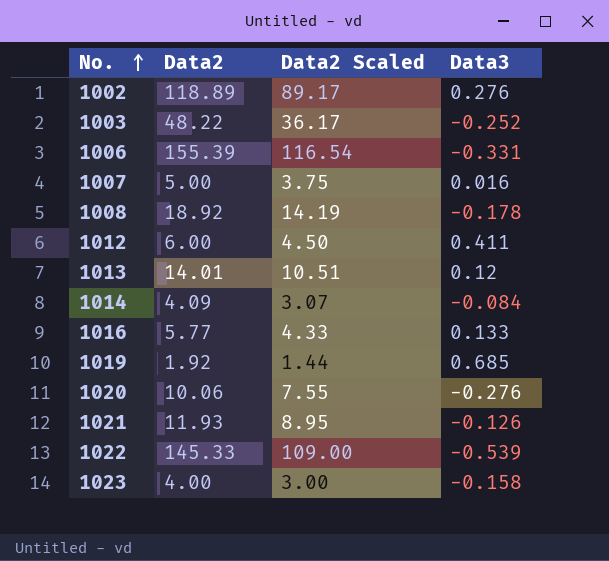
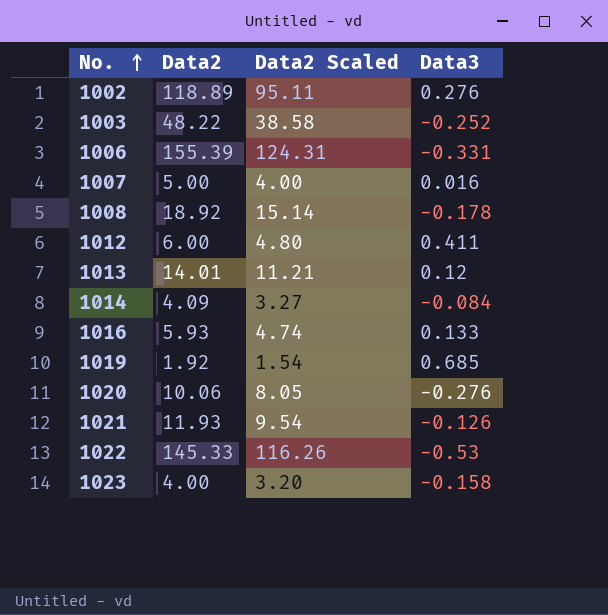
column Data2 Scaled | formula: [Data2] * 0.75 -> [Data2] * 0.8
1016 | Data2: 5.77 -> 5.93
1022 | Data3: -0.539 -> -0.53

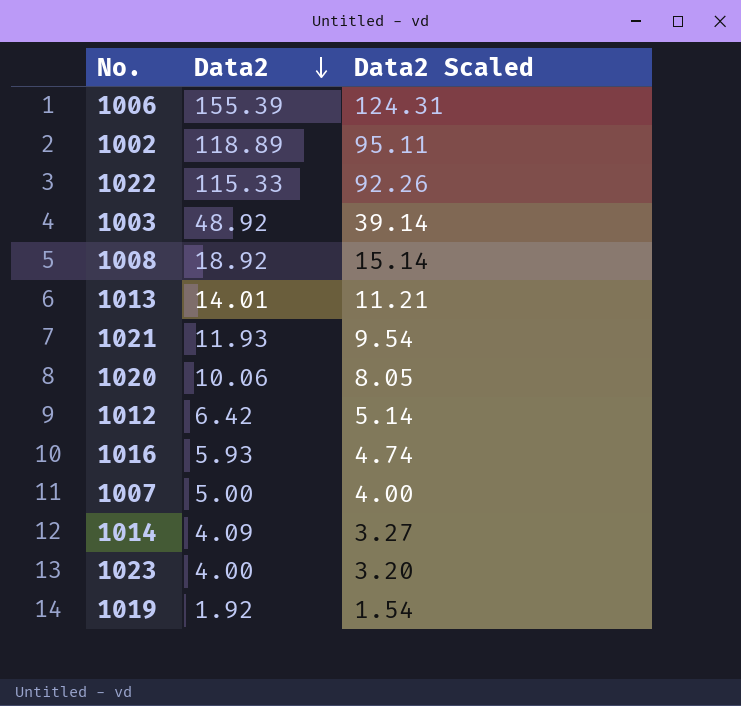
row order: No. ascending -> Data2 descending
column Data3 | position: 4 -> none
1022 | Data2: 145.33 -> 115.33
1022 | Data2 Scaled: 116.26 -> 92.26
1003 | Data2: 48.22 -> 48.92
1003 | Data2 Scaled: 38.58 -> 39.14
1012 | Data2: 6.00 -> 6.42
1012 | Data2 Scaled: 4.80 -> 5.14

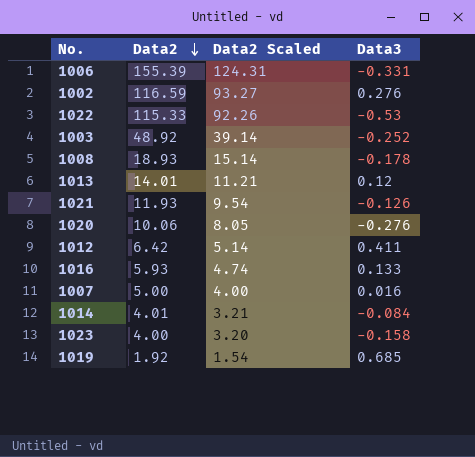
column Data3 | position: none -> 4
1002 | Data2: 118.89 -> 116.59
1002 | Data2 Scaled: 95.11 -> 93.27
1008 | Data2: 18.92 -> 18.93
1014 | Data2: 4.09 -> 4.01
1014 | Data2 Scaled: 3.27 -> 3.21

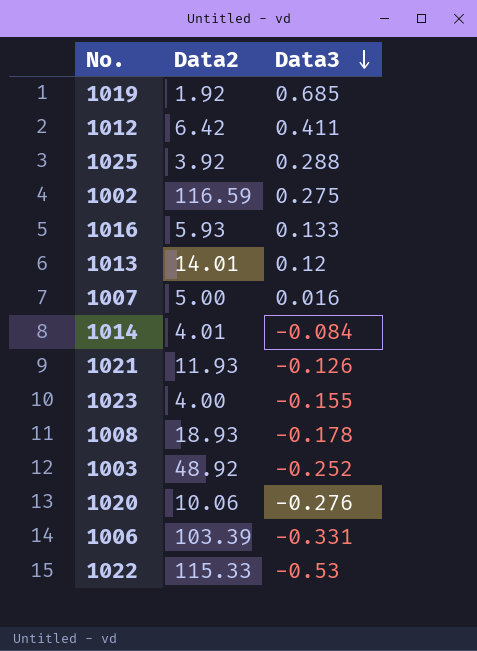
row order: Data2 descending -> Data3 descending
column Data2 Scaled | formula: [Data2] * 0.8 -> none
row 1025: none -> 3.92 | 0.288
1002 | Data3: 0.276 -> 0.275
1023 | Data3: -0.158 -> -0.155
1006 | Data2: 155.39 -> 103.39

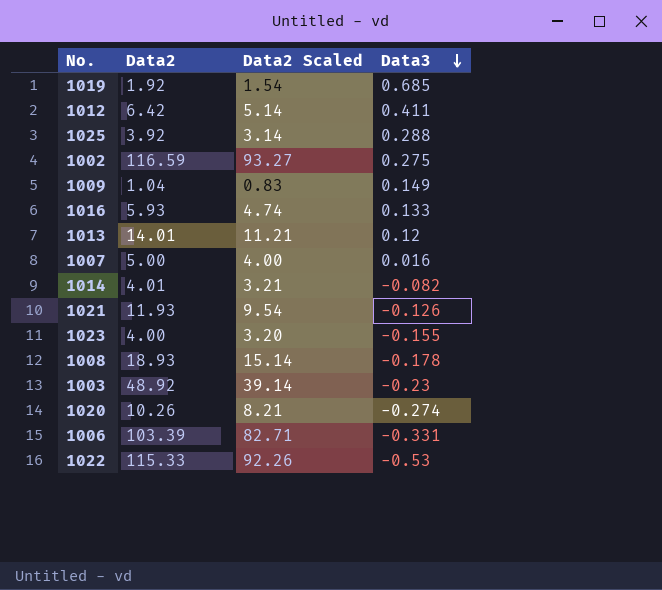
column Data2 Scaled | formula: none -> [Data2] * 0.8
row 1009: none -> 1.04 | 0.83 | 0.149
1014 | Data3: -0.084 -> -0.082
1003 | Data3: -0.252 -> -0.23
1020 | Data2: 10.06 -> 10.26
1020 | Data3: -0.276 -> -0.274

